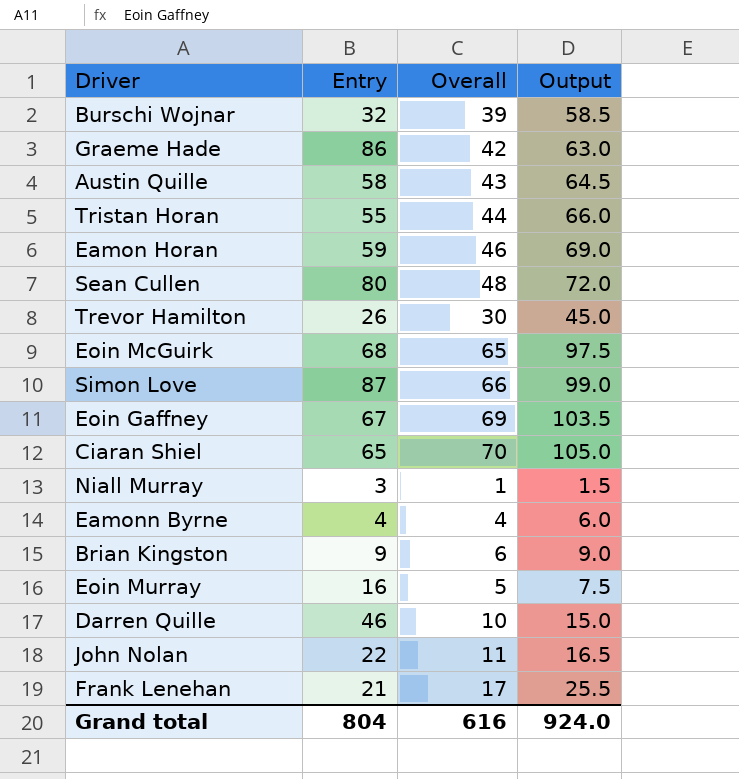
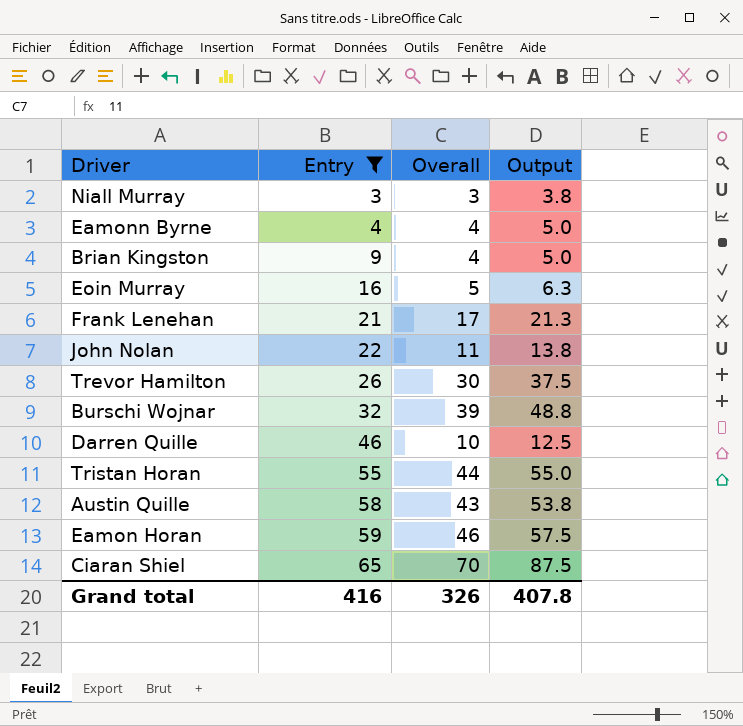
filter: none -> Entry <= 65
row order: none -> Entry ascending
column Output | formula: [Overall] * 1.5 -> [Overall] * 1.25
Niall Murray | Overall: 1 -> 3
Brian Kingston | Overall: 6 -> 4
Grand total | Entry: 804 -> 416
Grand total | Overall: 616 -> 326
Grand total | Output: 924.0 -> 407.8

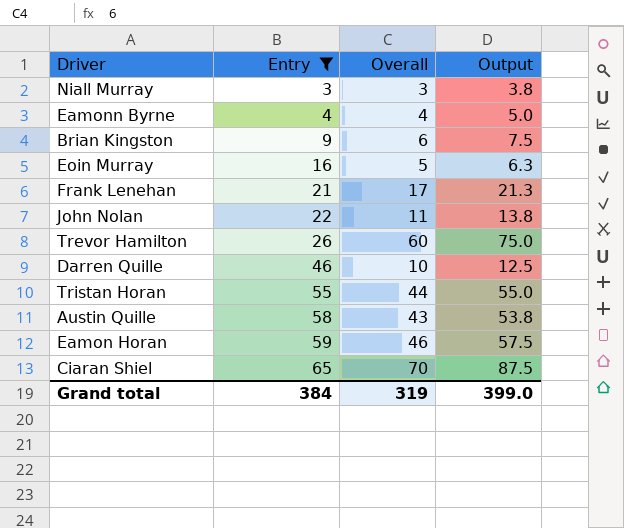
row Burschi Wojnar: 32 | 39 | 48.8 -> none
Brian Kingston | Overall: 4 -> 6
Brian Kingston | Output: 5.0 -> 7.5
Trevor Hamilton | Overall: 30 -> 60
Trevor Hamilton | Output: 37.5 -> 75.0
Grand total | Entry: 416 -> 384
Grand total | Overall: 326 -> 319
Grand total | Output: 407.8 -> 399.0

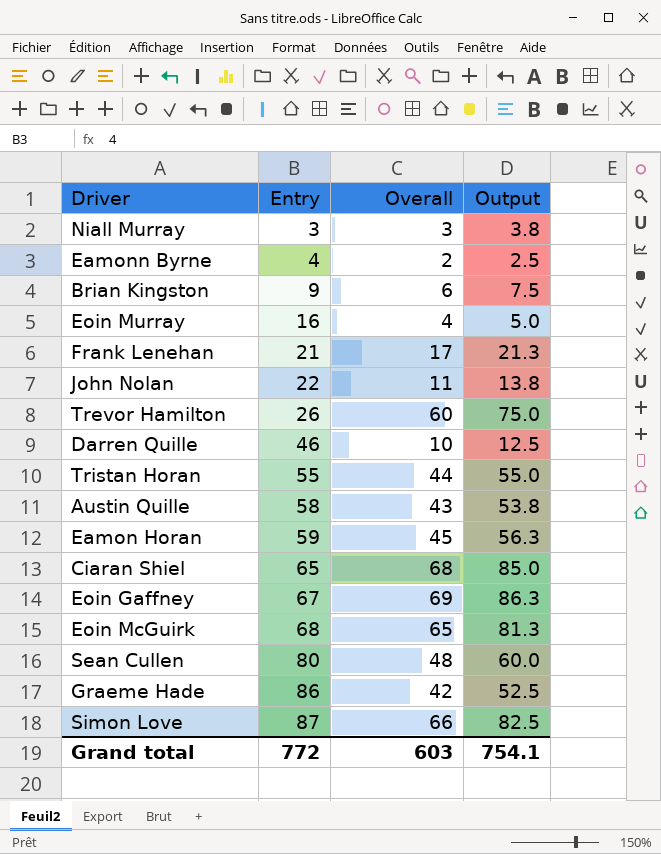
filter: Entry <= 65 -> none
Eamonn Byrne | Overall: 4 -> 2
Eamonn Byrne | Output: 5.0 -> 2.5
Eoin Murray | Overall: 5 -> 4
Eoin Murray | Output: 6.3 -> 5.0
Eamon Horan | Overall: 46 -> 45
Eamon Horan | Output: 57.5 -> 56.3
Ciaran Shiel | Overall: 70 -> 68
Ciaran Shiel | Output: 87.5 -> 85.0
Grand total | Entry: 384 -> 772
Grand total | Overall: 319 -> 603
Grand total | Output: 399.0 -> 754.1

